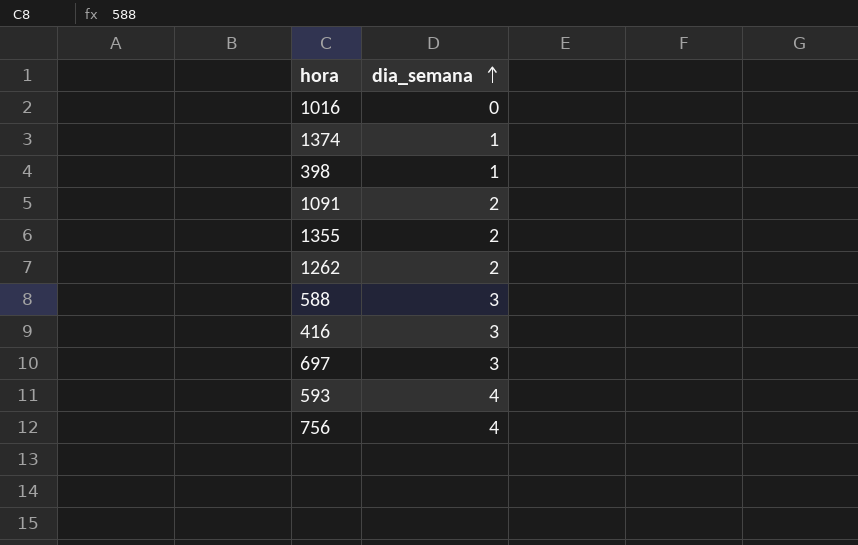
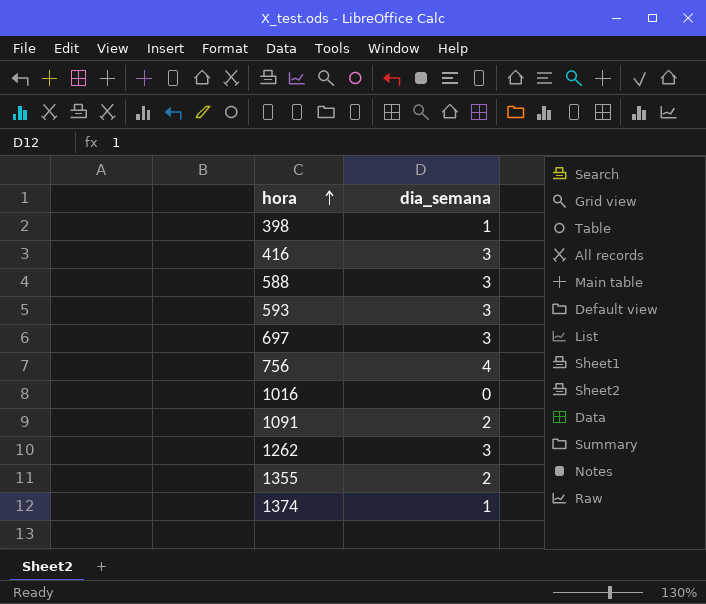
row order: dia_semana ascending -> hora ascending
593 | dia_semana: 4 -> 3
1262 | dia_semana: 2 -> 3

